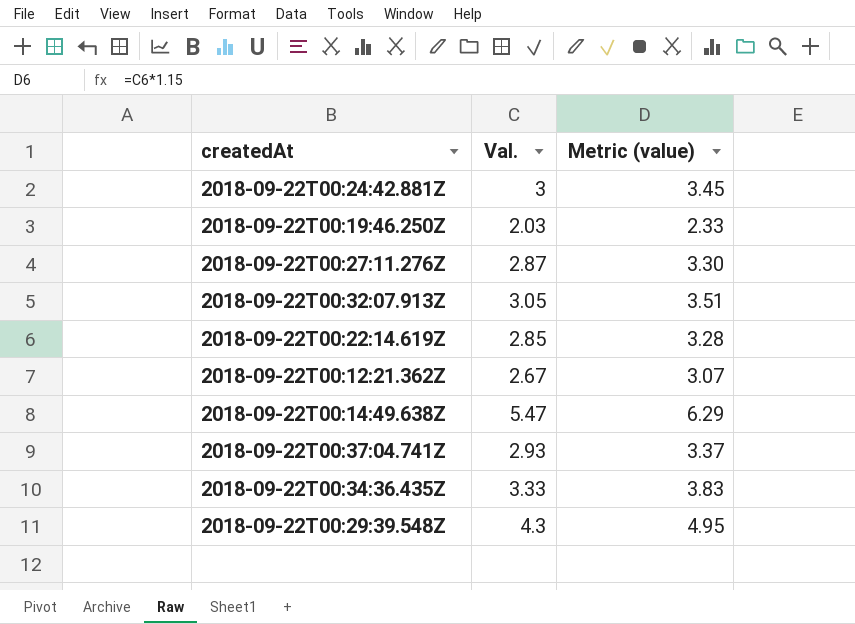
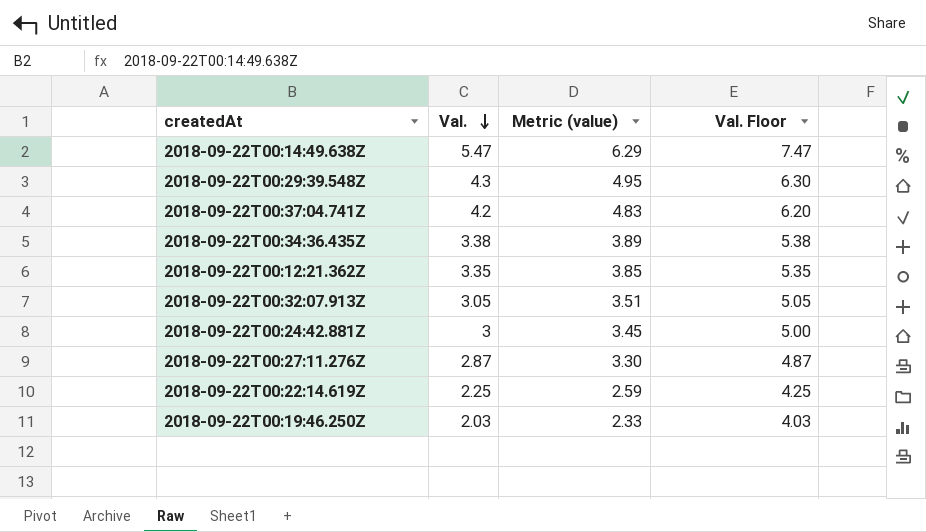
row order: none -> Val. descending
column Val. Floor | formula: none -> [Val.] + 2
2018-09-22T00:37:04.741Z | Val.: 2.93 -> 4.2
2018-09-22T00:37:04.741Z | Metric (value): 3.37 -> 4.83
2018-09-22T00:34:36.435Z | Val.: 3.33 -> 3.38
2018-09-22T00:34:36.435Z | Metric (value): 3.83 -> 3.89
2018-09-22T00:12:21.362Z | Val.: 2.67 -> 3.35
2018-09-22T00:12:21.362Z | Metric (value): 3.07 -> 3.85
2018-09-22T00:22:14.619Z | Val.: 2.85 -> 2.25
2018-09-22T00:22:14.619Z | Metric (value): 3.28 -> 2.59

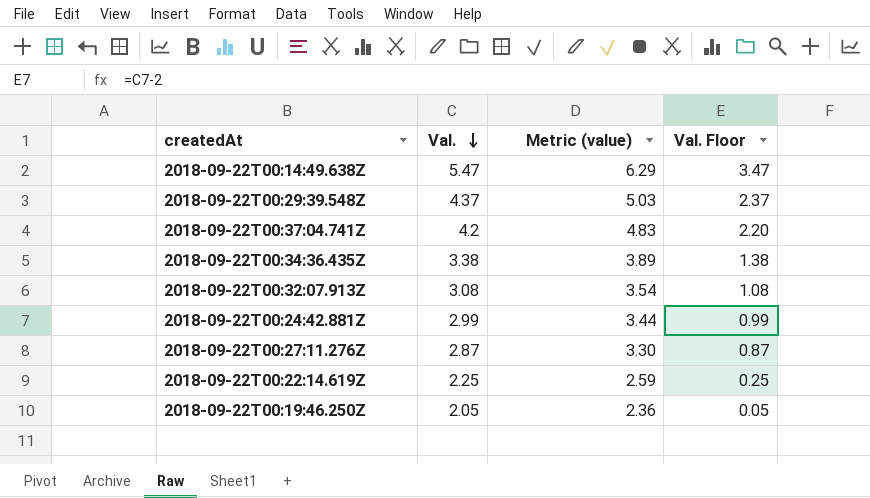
column Val. Floor | formula: [Val.] + 2 -> [Val.] - 2
row 2018-09-22T00:12:21.362Z: 3.35 | 3.85 | 5.35 -> none
2018-09-22T00:29:39.548Z | Val.: 4.3 -> 4.37
2018-09-22T00:29:39.548Z | Metric (value): 4.95 -> 5.03
2018-09-22T00:32:07.913Z | Val.: 3.05 -> 3.08
2018-09-22T00:32:07.913Z | Metric (value): 3.51 -> 3.54
2018-09-22T00:24:42.881Z | Val.: 3 -> 2.99
2018-09-22T00:24:42.881Z | Metric (value): 3.45 -> 3.44
2018-09-22T00:19:46.250Z | Val.: 2.03 -> 2.05
2018-09-22T00:19:46.250Z | Metric (value): 2.33 -> 2.36

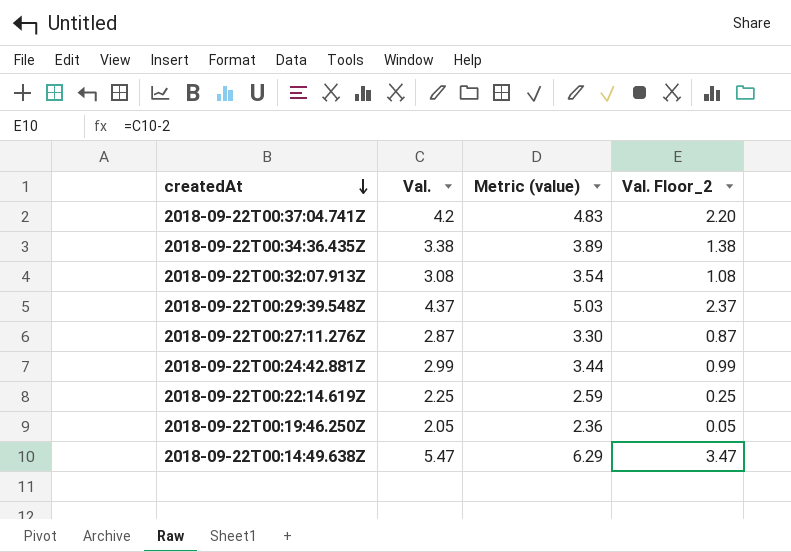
row order: Val. descending -> createdAt descending
column name: Val. Floor -> Val. Floor_2

